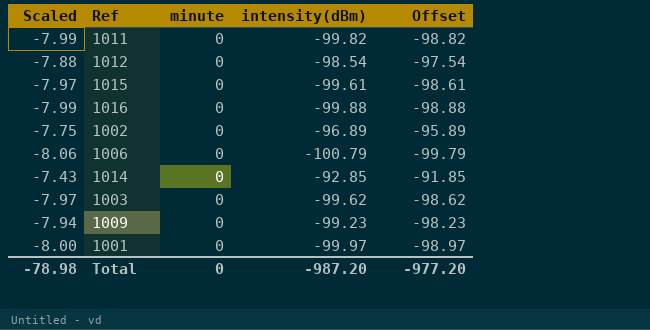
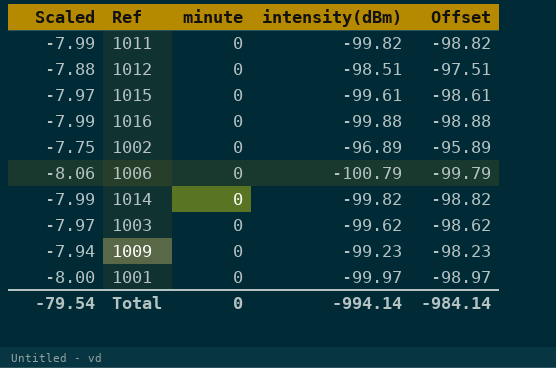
1012 | intensity(dBm): -98.54 -> -98.51
1012 | Offset: -97.54 -> -97.51
1014 | Scaled: -7.43 -> -7.99
1014 | intensity(dBm): -92.85 -> -99.82
1014 | Offset: -91.85 -> -98.82
Total | Scaled: -78.98 -> -79.54
Total | intensity(dBm): -987.20 -> -994.14
Total | Offset: -977.20 -> -984.14

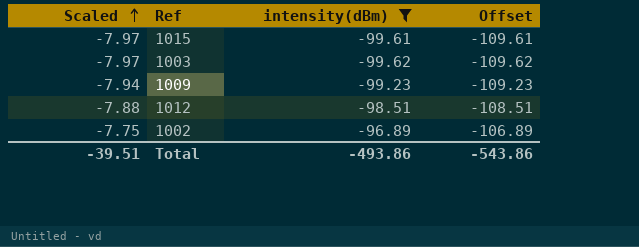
filter: none -> intensity(dBm) >= -99.62
row order: none -> Scaled ascending
column minute | position: 3 -> none
column Offset | formula: [intensity(dBm)] + 1 -> [intensity(dBm)] - 10
Total | Scaled: -79.54 -> -39.51
Total | intensity(dBm): -994.14 -> -493.86
Total | Offset: -984.14 -> -543.86

